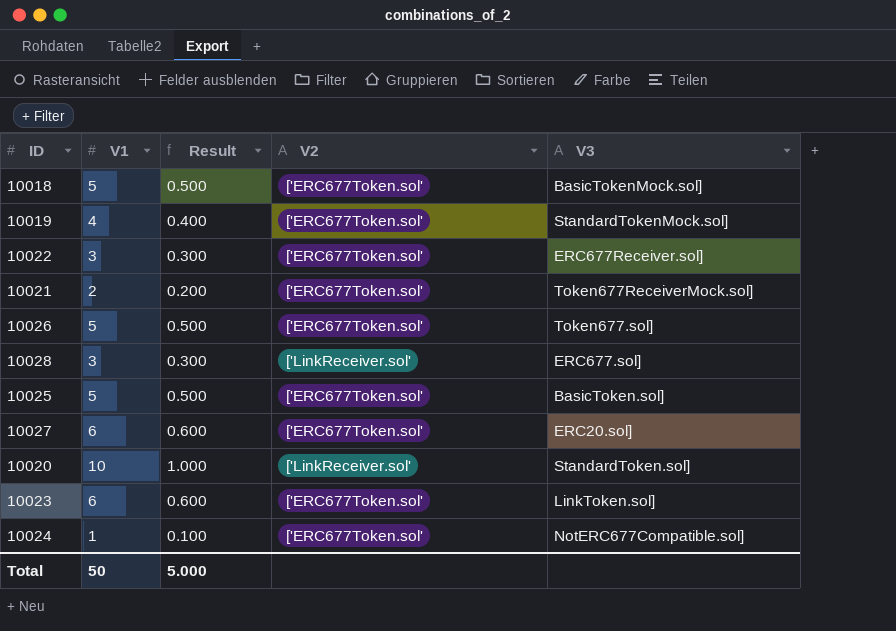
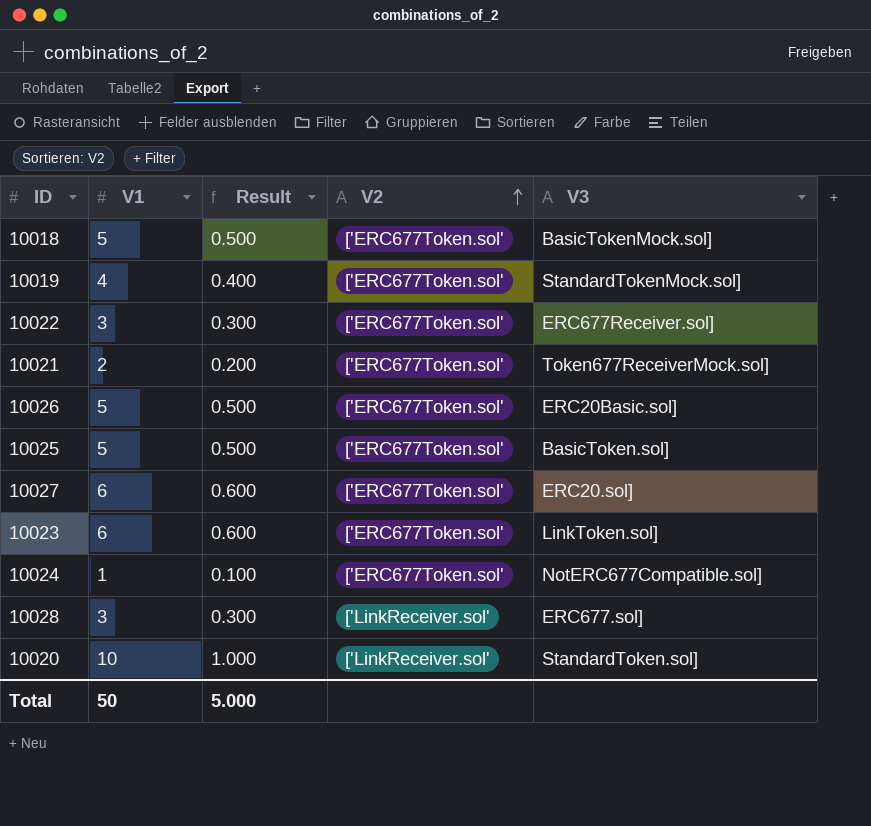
row order: none -> V2 ascending
10026 | V3: Token677.sol] -> ERC20Basic.sol]

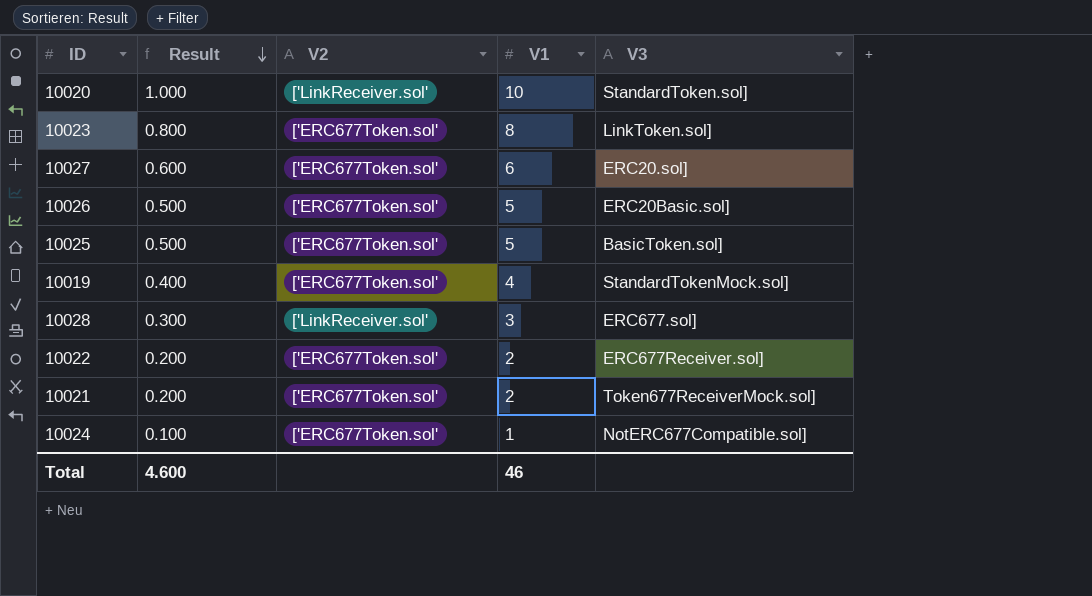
row order: V2 ascending -> Result descending
column V1 | position: 2 -> 4
row 10018: 5 | 0.500 | ['ERC677Token.sol' | BasicTokenMock.sol] -> none
10023 | Result: 0.600 -> 0.800
10023 | V1: 6 -> 8
10022 | Result: 0.300 -> 0.200
10022 | V1: 3 -> 2
Total | Result: 5.000 -> 4.600
Total | V1: 50 -> 46

